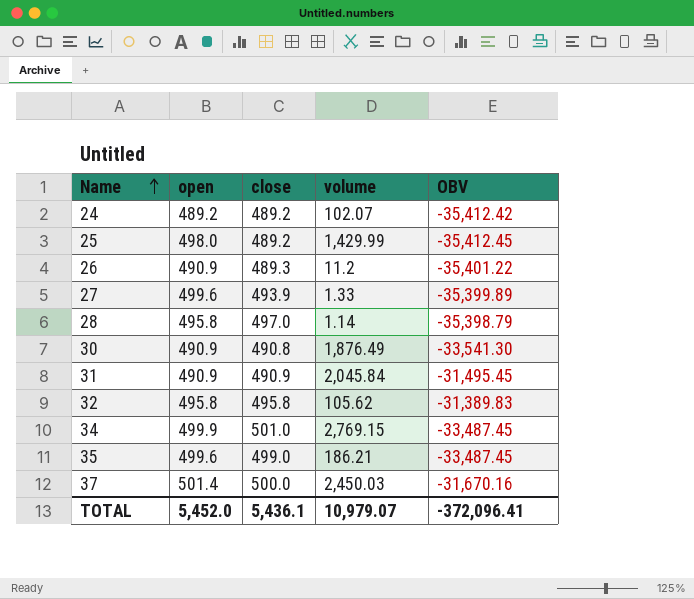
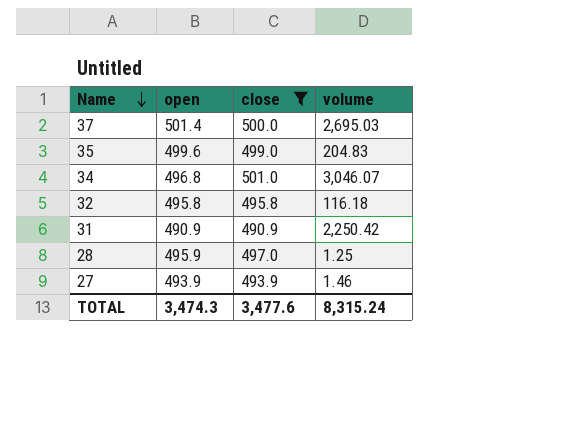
filter: none -> close >= 490.9
row order: Name ascending -> Name descending
column OBV | position: 5 -> none
37 | volume: 2,450.03 -> 2,695.03
35 | volume: 186.21 -> 204.83
34 | open: 499.9 -> 496.8
34 | volume: 2,769.15 -> 3,046.07
32 | volume: 105.62 -> 116.18
31 | volume: 2,045.84 -> 2,250.42
28 | open: 495.8 -> 495.9
28 | volume: 1.14 -> 1.25
27 | open: 499.6 -> 493.9
27 | volume: 1.33 -> 1.46
TOTAL | open: 5,452.0 -> 3,474.3
TOTAL | close: 5,436.1 -> 3,477.6
TOTAL | volume: 10,979.07 -> 8,315.24

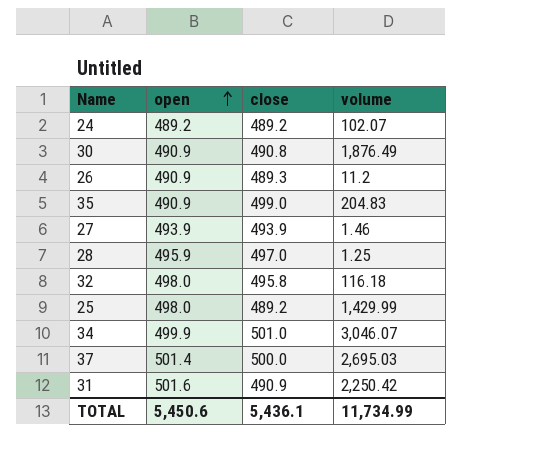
filter: close >= 490.9 -> none
row order: Name descending -> open ascending
35 | open: 499.6 -> 490.9
32 | open: 495.8 -> 498.0
34 | open: 496.8 -> 499.9
31 | open: 490.9 -> 501.6
TOTAL | open: 3,474.3 -> 5,450.6
TOTAL | close: 3,477.6 -> 5,436.1
TOTAL | volume: 8,315.24 -> 11,734.99

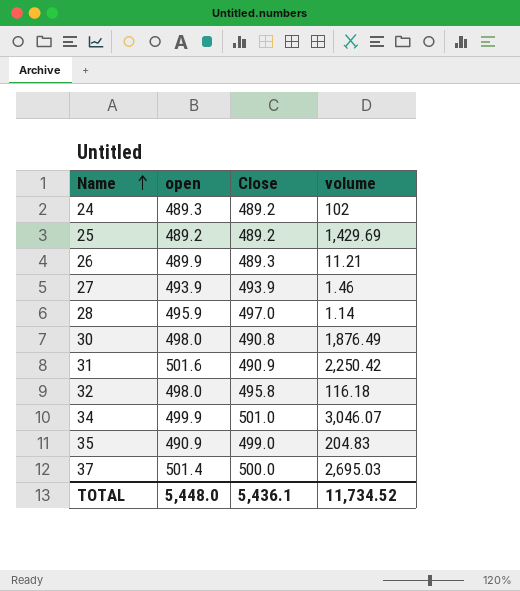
row order: open ascending -> Name ascending
column name: close -> Close
24 | open: 489.2 -> 489.3
24 | volume: 102.07 -> 102
25 | open: 498.0 -> 489.2
25 | volume: 1,429.99 -> 1,429.69
26 | open: 490.9 -> 489.9
26 | volume: 11.2 -> 11.21
28 | volume: 1.25 -> 1.14
30 | open: 490.9 -> 498.0
TOTAL | open: 5,450.6 -> 5,448.0
TOTAL | volume: 11,734.99 -> 11,734.52

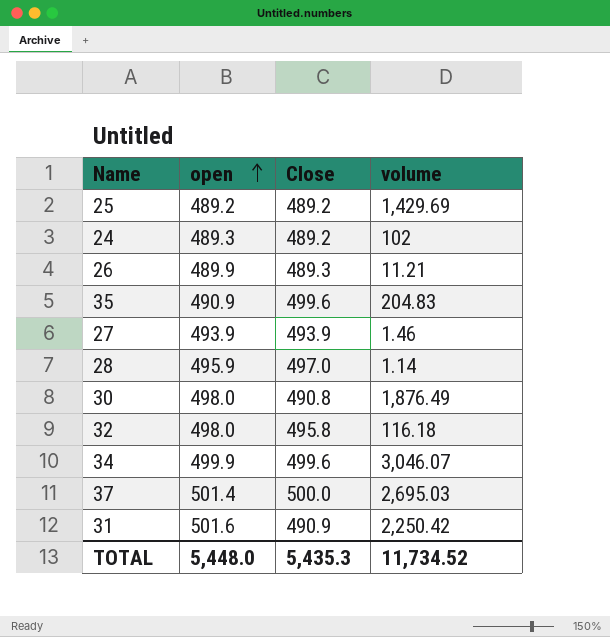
row order: Name ascending -> open ascending
35 | Close: 499.0 -> 499.6
34 | Close: 501.0 -> 499.6
TOTAL | Close: 5,436.1 -> 5,435.3

